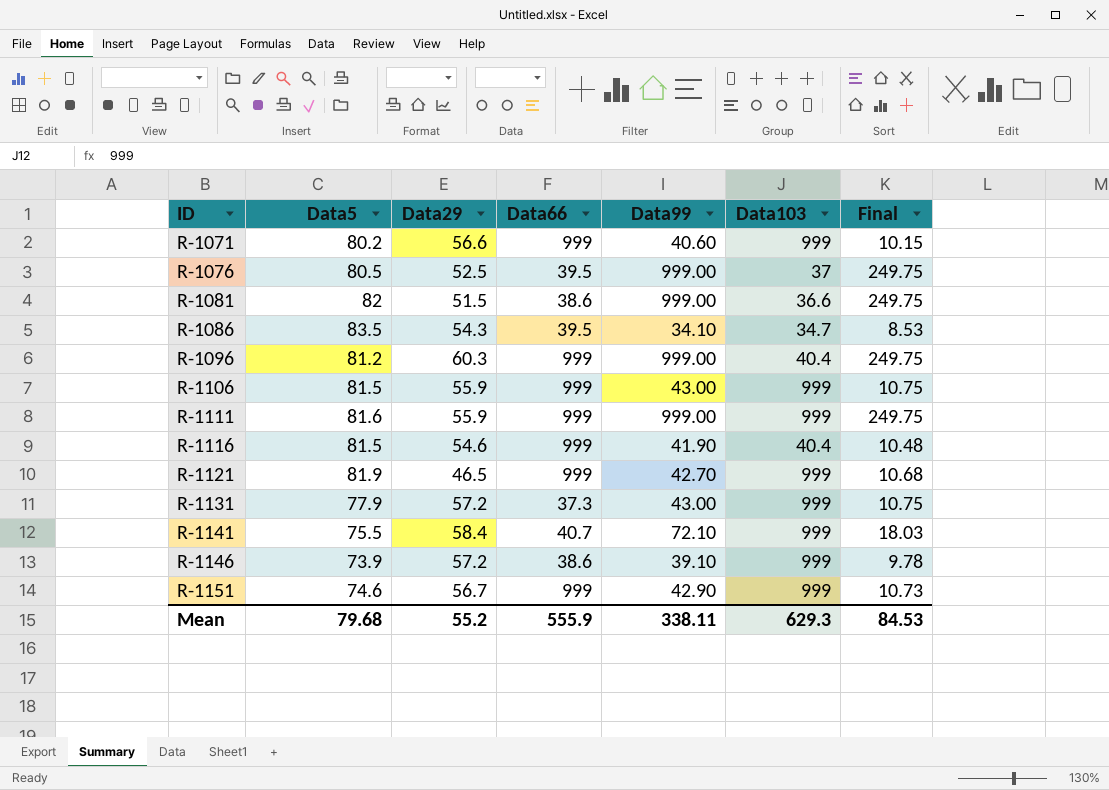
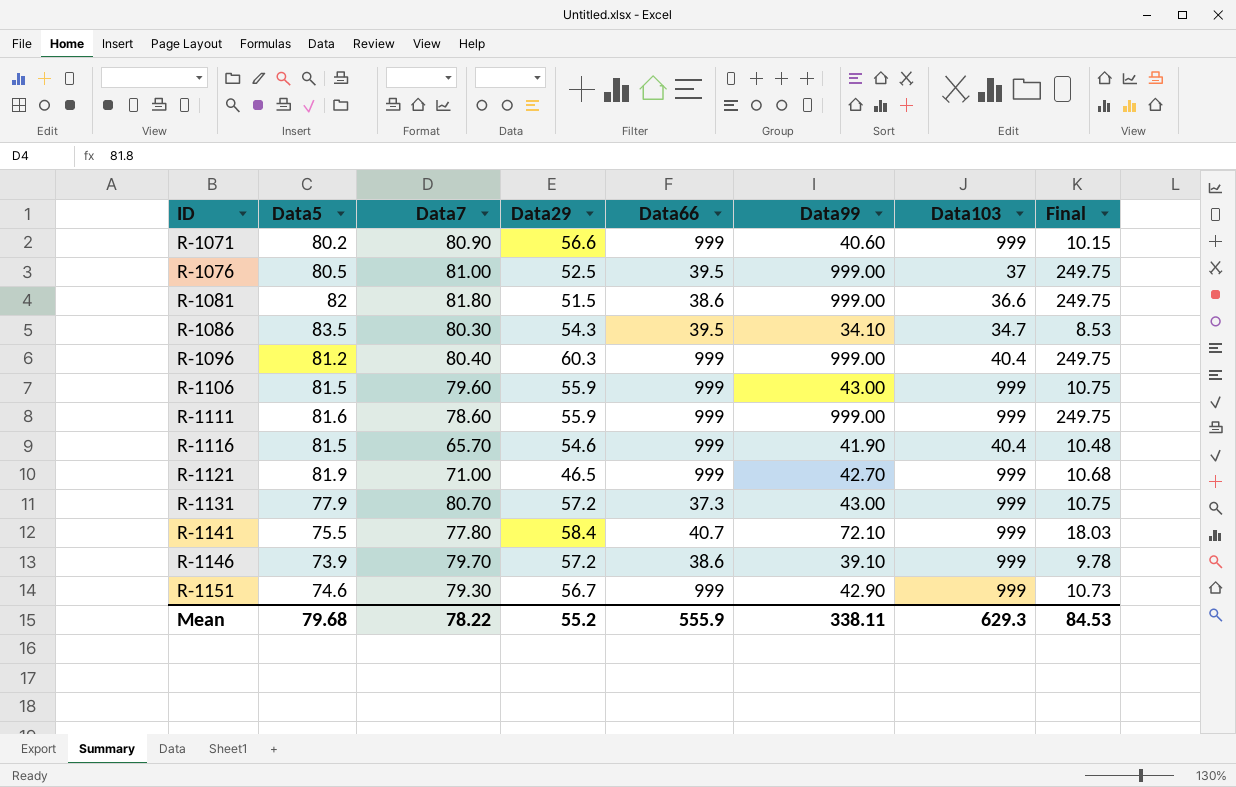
column Data7 | position: none -> 3

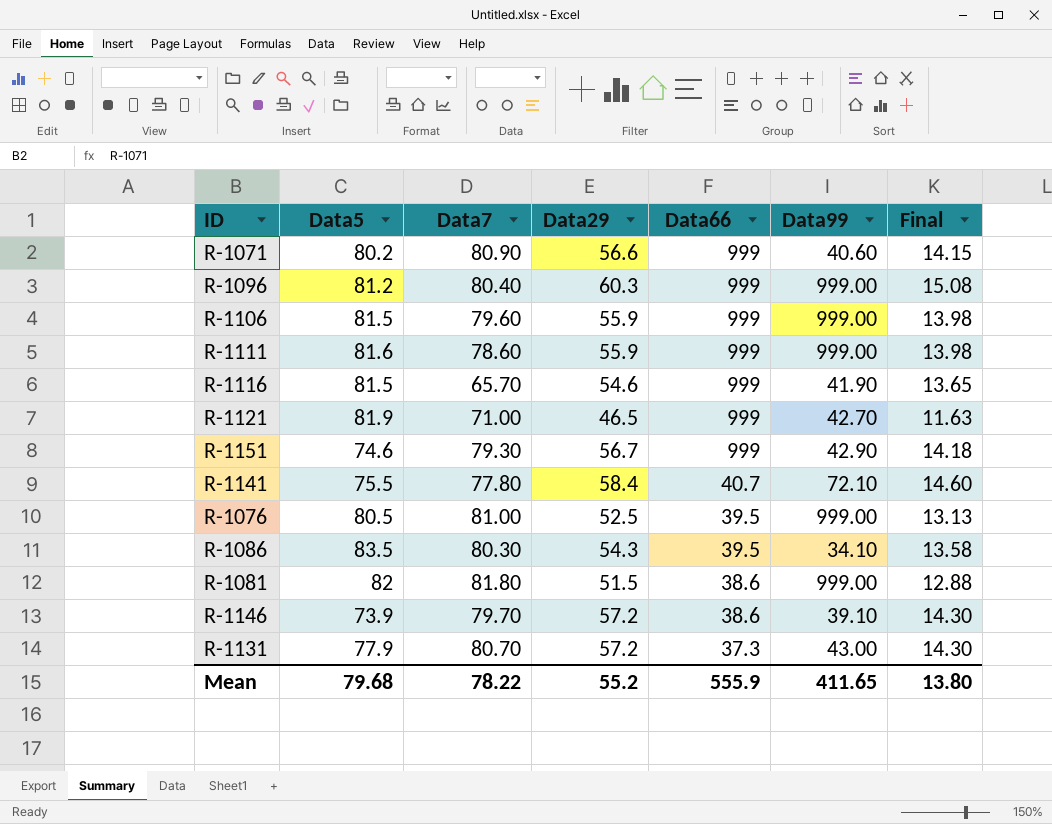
row order: ID ascending -> Data66 descending
column Data103 | position: 7 -> none
column Final | formula: [Data99] * 0.25 -> [Data29] * 0.25
R-1106 | Data99: 43.00 -> 999.00
Mean | Data99: 338.11 -> 411.65
Mean | Final: 84.53 -> 13.80

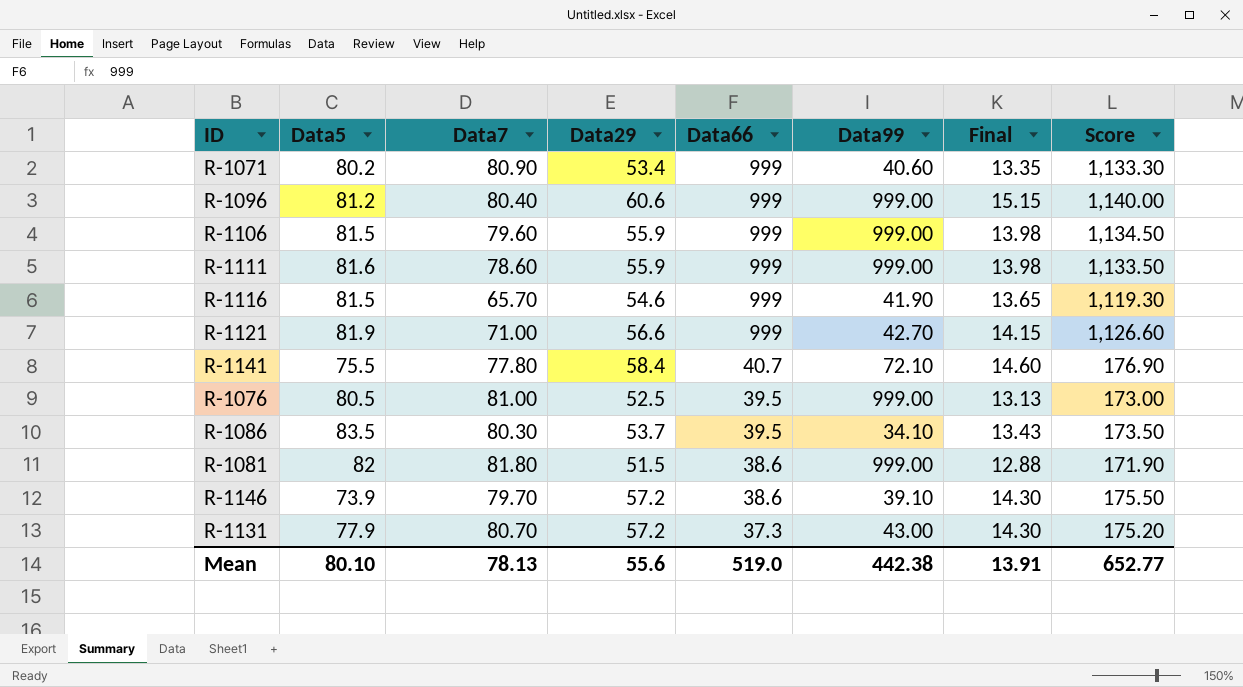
column Score | formula: none -> [Data7] + [Data29] + [Data66]
row R-1151: 74.6 | 79.30 | 56.7 | 999 | 42.90 | 14.18 -> none
R-1071 | Data29: 56.6 -> 53.4
R-1071 | Final: 14.15 -> 13.35
R-1096 | Data29: 60.3 -> 60.6
R-1096 | Final: 15.08 -> 15.15
R-1121 | Data29: 46.5 -> 56.6
R-1121 | Final: 11.63 -> 14.15
R-1086 | Data29: 54.3 -> 53.7
R-1086 | Final: 13.58 -> 13.43
Mean | Data5: 79.68 -> 80.10
Mean | Data7: 78.22 -> 78.13
Mean | Data29: 55.2 -> 55.6
Mean | Data66: 555.9 -> 519.0
Mean | Data99: 411.65 -> 442.38
Mean | Final: 13.80 -> 13.91

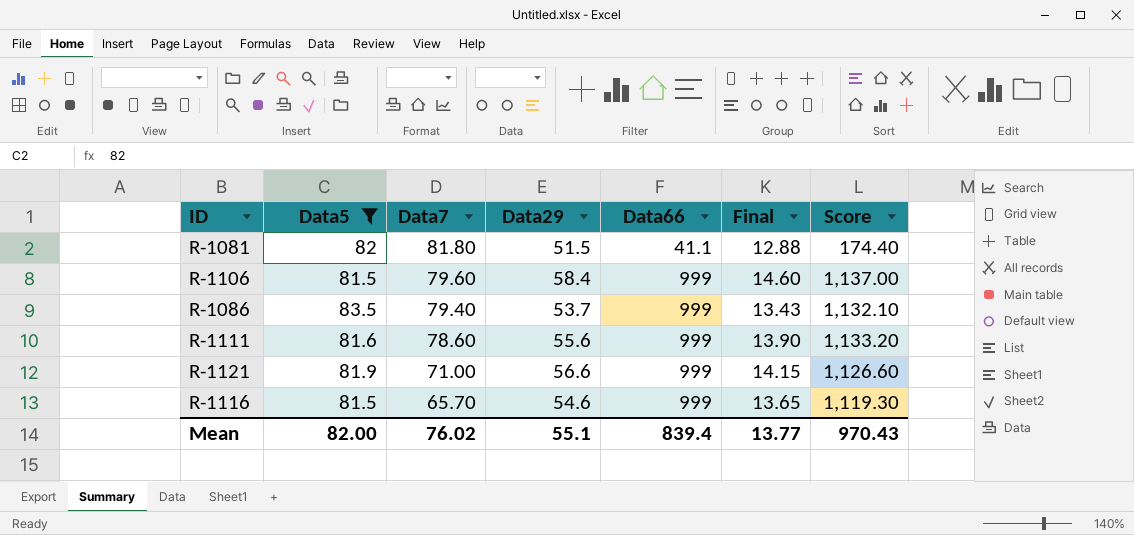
filter: none -> Data5 >= 81.5
row order: Data66 descending -> Data7 descending
column Data99 | position: 6 -> none
R-1081 | Data66: 38.6 -> 41.1
R-1081 | Score: 171.90 -> 174.40
R-1106 | Data29: 55.9 -> 58.4
R-1106 | Final: 13.98 -> 14.60
R-1106 | Score: 1,134.50 -> 1,137.00
R-1086 | Data7: 80.30 -> 79.40
R-1086 | Data66: 39.5 -> 999
R-1086 | Score: 173.50 -> 1,132.10
R-1111 | Data29: 55.9 -> 55.6
R-1111 | Final: 13.98 -> 13.90
R-1111 | Score: 1,133.50 -> 1,133.20
Mean | Data5: 80.10 -> 82.00
Mean | Data7: 78.13 -> 76.02
Mean | Data29: 55.6 -> 55.1
Mean | Data66: 519.0 -> 839.4
Mean | Final: 13.91 -> 13.77
Mean | Score: 652.77 -> 970.43

